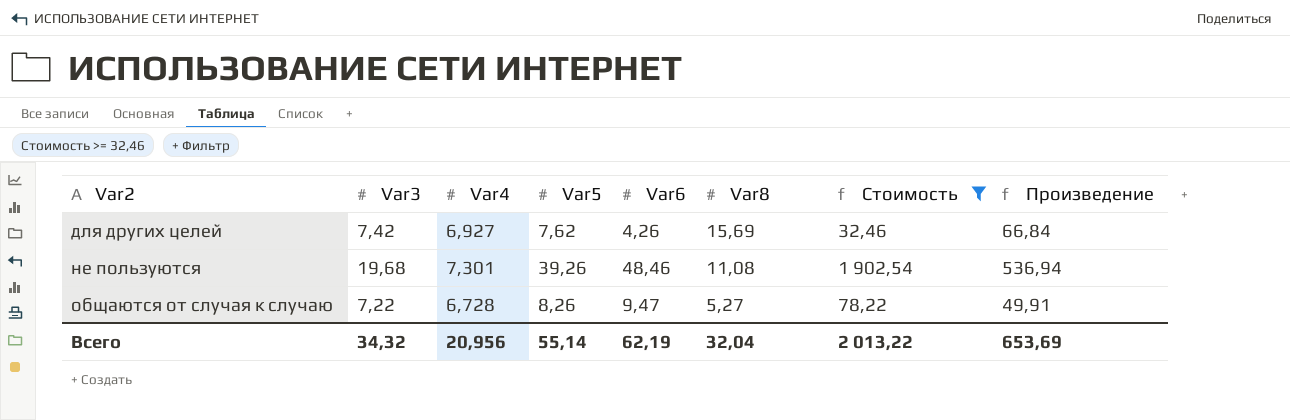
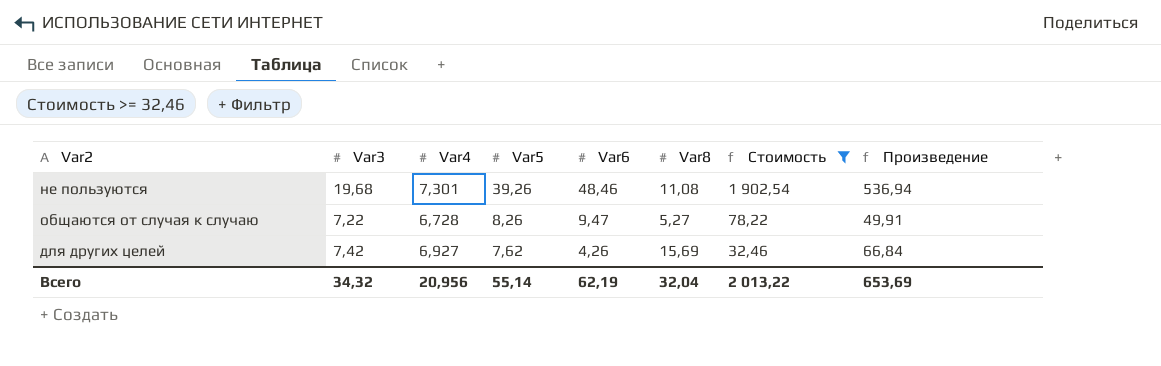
row order: Var2 ascending -> Var5 descending

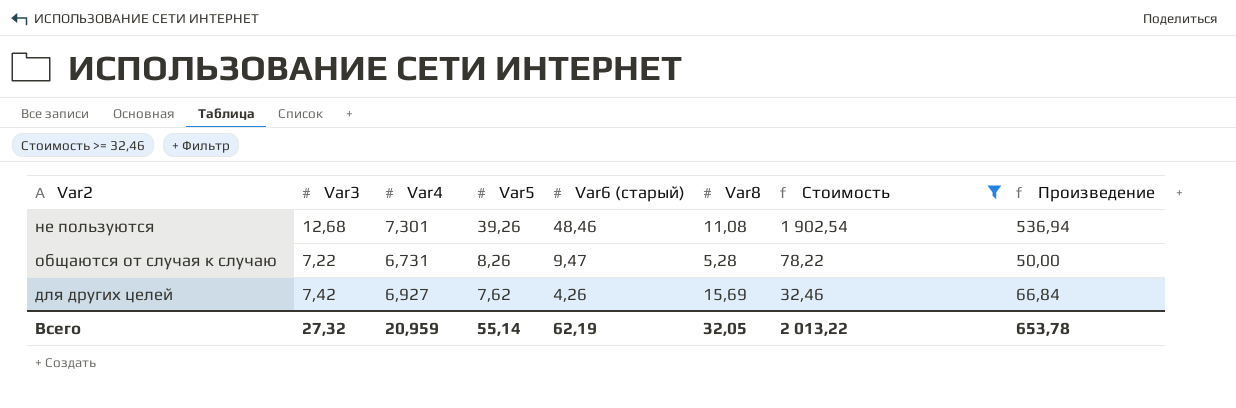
column name: Var6 -> Var6 (старый)
не пользуются | Var3: 19,68 -> 12,68
общаются от случая к случаю | Var4: 6,728 -> 6,731
общаются от случая к случаю | Var8: 5,27 -> 5,28
общаются от случая к случаю | Произведение: 49,91 -> 50,00
Всего | Var3: 34,32 -> 27,32
Всего | Var4: 20,956 -> 20,959
Всего | Var8: 32,04 -> 32,05
Всего | Произведение: 653,69 -> 653,78

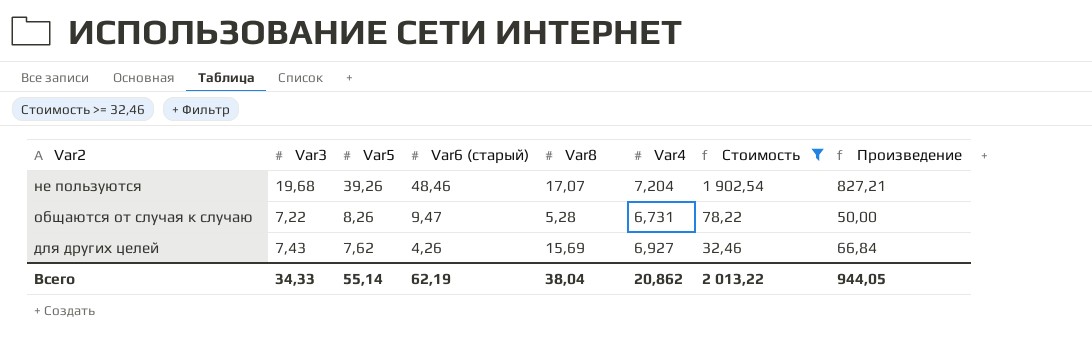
column Var4 | position: 3 -> 6
не пользуются | Var3: 12,68 -> 19,68
не пользуются | Var8: 11,08 -> 17,07
не пользуются | Var4: 7,301 -> 7,204
не пользуются | Произведение: 536,94 -> 827,21
для других целей | Var3: 7,42 -> 7,43
Всего | Var3: 27,32 -> 34,33
Всего | Var8: 32,05 -> 38,04
Всего | Var4: 20,959 -> 20,862
Всего | Произведение: 653,78 -> 944,05

